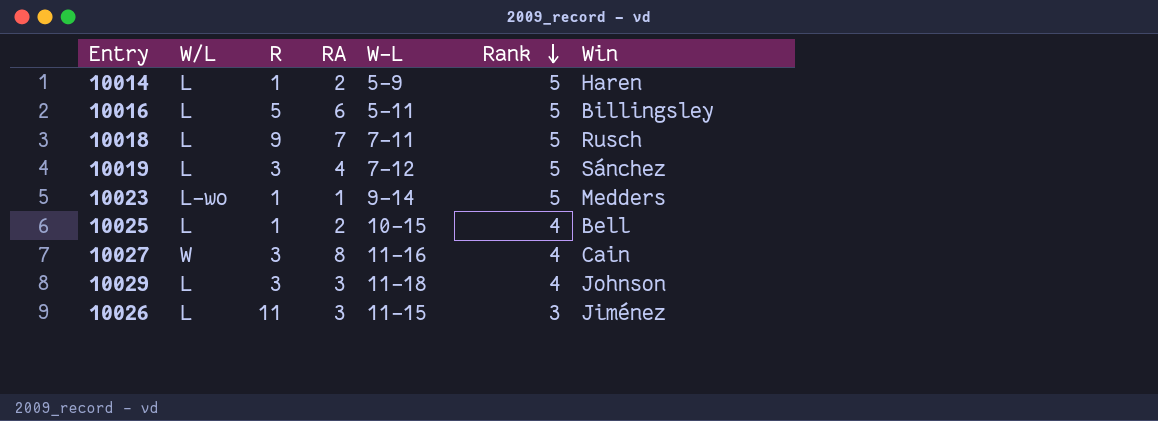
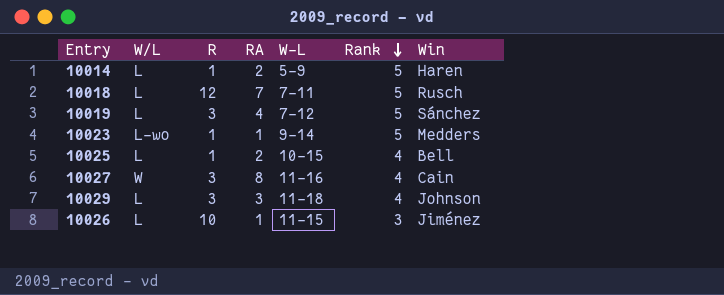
row 10016: L | 5 | 6 | 5-11 | 5 | Billingsley -> none
10018 | R: 9 -> 12
10026 | R: 11 -> 10
10026 | RA: 3 -> 1

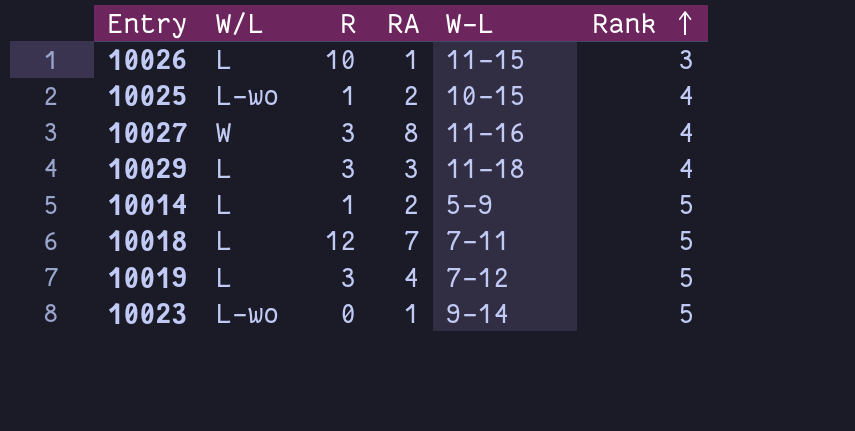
row order: Rank descending -> Rank ascending
column Win | position: 7 -> none
10025 | W/L: L -> L-wo
10023 | R: 1 -> 0

